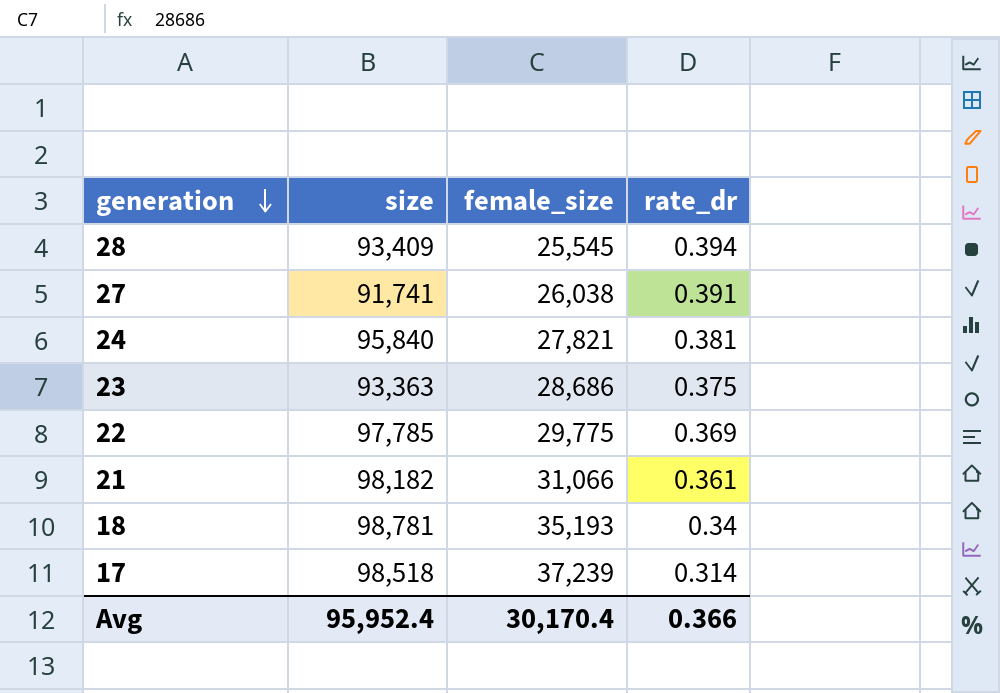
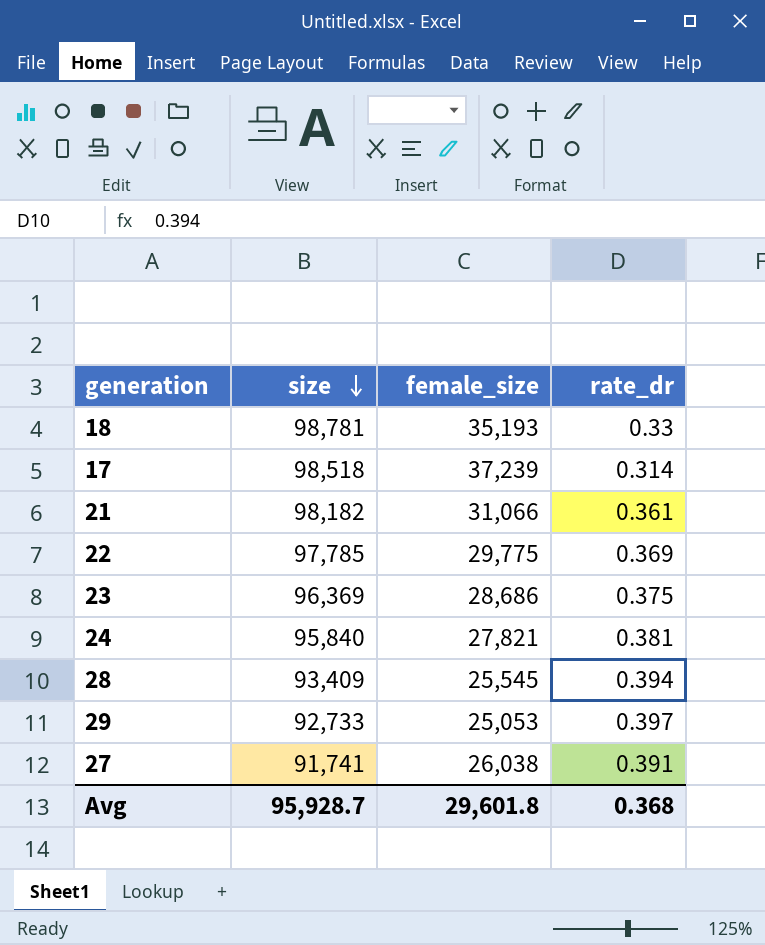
row order: generation descending -> size descending
18 | rate_dr: 0.34 -> 0.33
23 | size: 93,363 -> 96,369
row 29: none -> 92,733 | 25,053 | 0.397
Avg | size: 95,952.4 -> 95,928.7
Avg | female_size: 30,170.4 -> 29,601.8
Avg | rate_dr: 0.366 -> 0.368

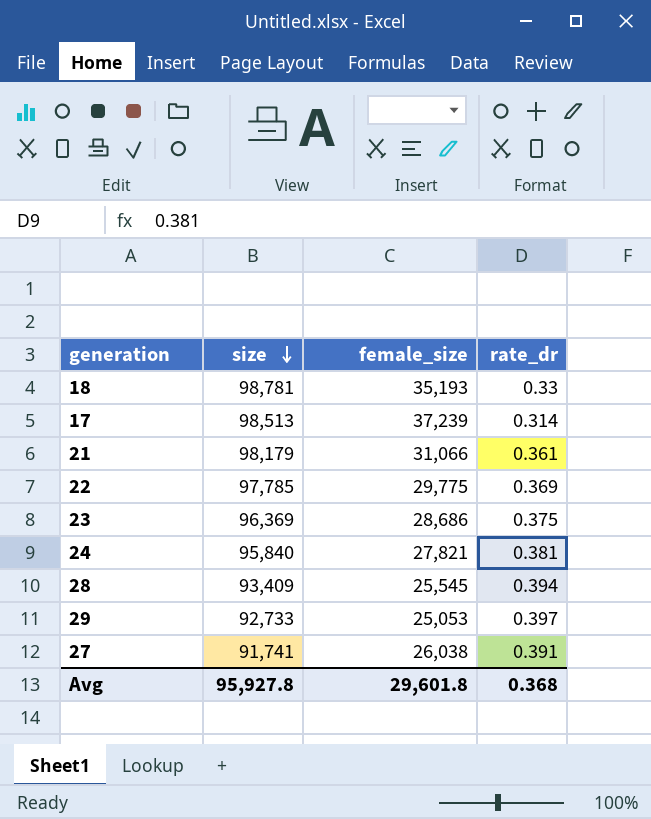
17 | size: 98,518 -> 98,513
21 | size: 98,182 -> 98,179
Avg | size: 95,928.7 -> 95,927.8

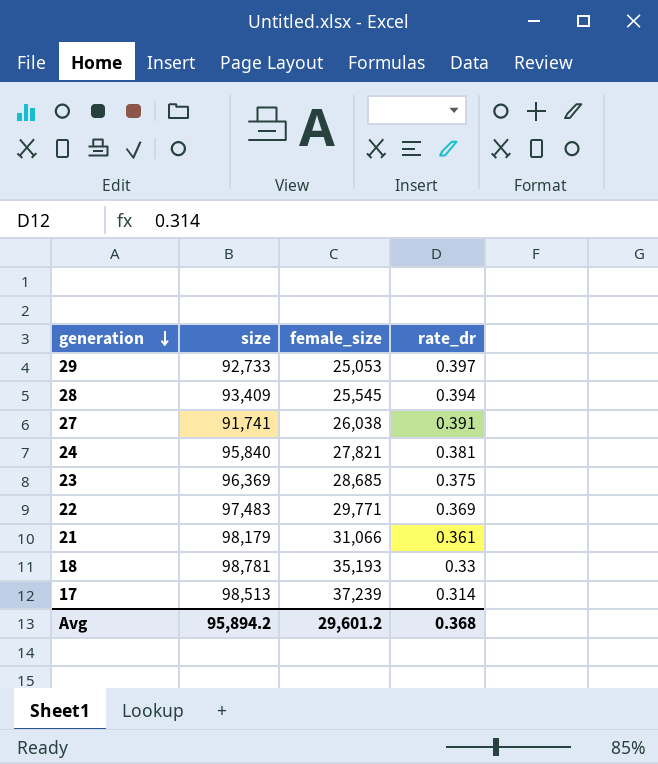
row order: size descending -> generation descending
23 | female_size: 28,686 -> 28,685
22 | size: 97,785 -> 97,483
22 | female_size: 29,775 -> 29,771
Avg | size: 95,927.8 -> 95,894.2
Avg | female_size: 29,601.8 -> 29,601.2

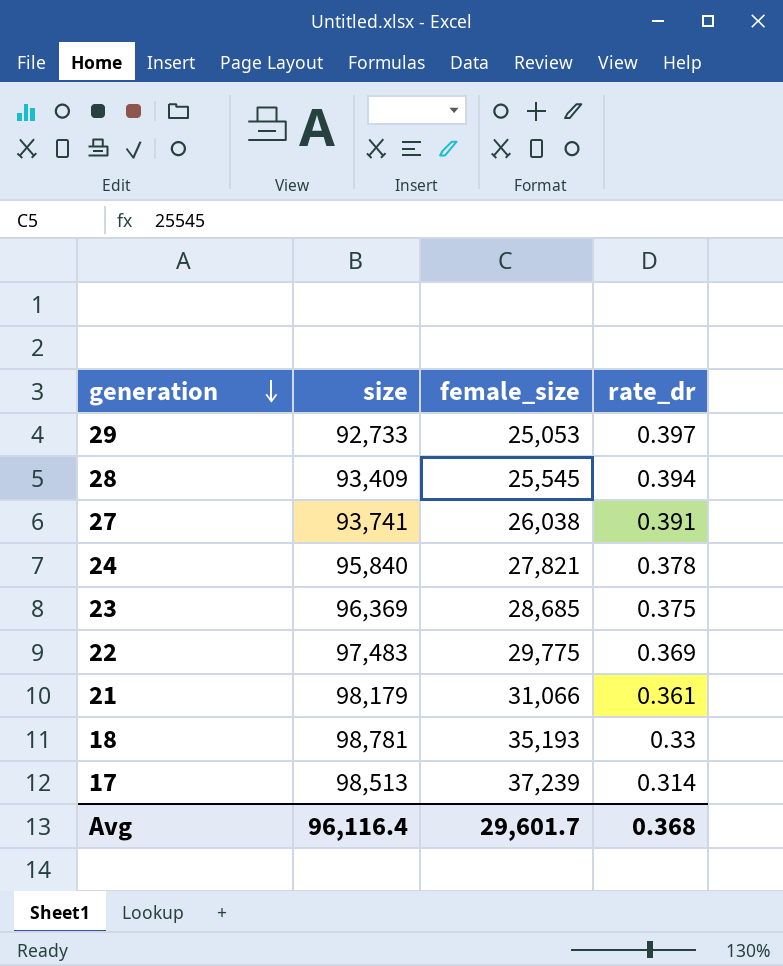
27 | size: 91,741 -> 93,741
24 | rate_dr: 0.381 -> 0.378
22 | female_size: 29,771 -> 29,775
Avg | size: 95,894.2 -> 96,116.4
Avg | female_size: 29,601.2 -> 29,601.7

